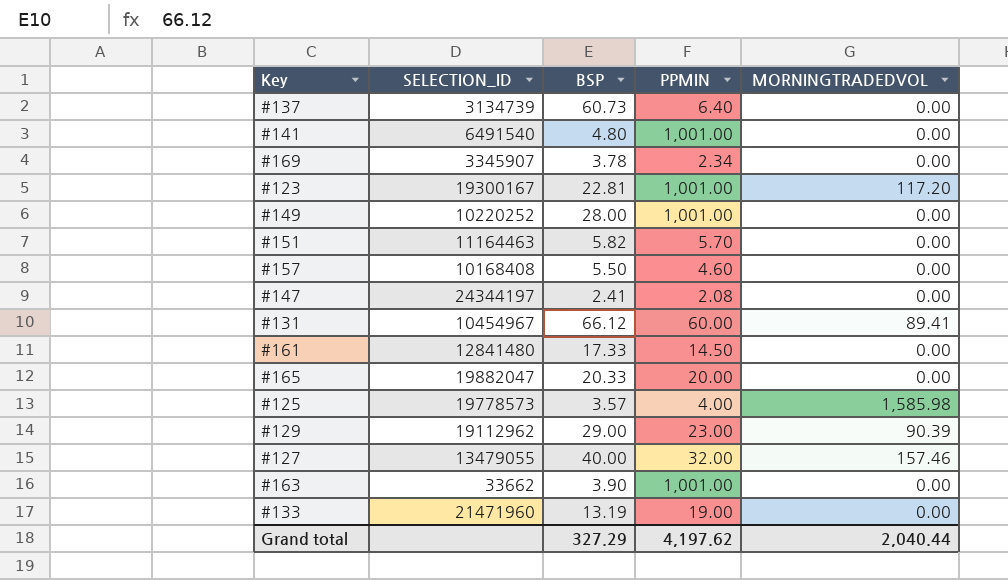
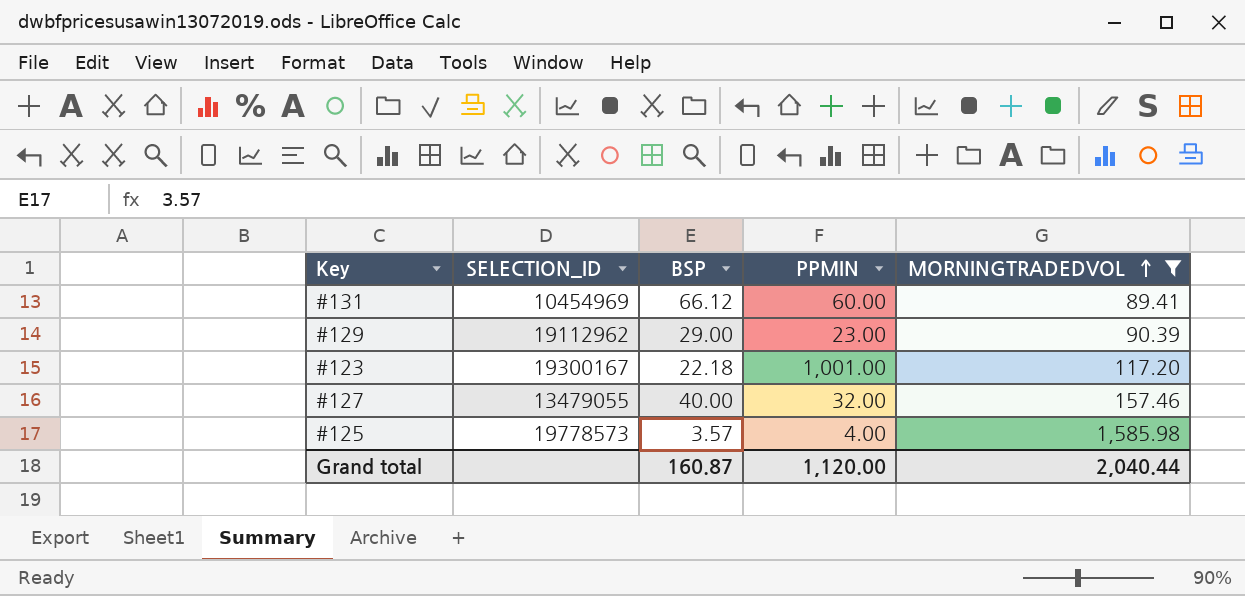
filter: none -> MORNINGTRADEDVOL != 0.00
row order: none -> MORNINGTRADEDVOL ascending
#131 | SELECTION_ID: 10454967 -> 10454969
#123 | BSP: 22.81 -> 22.18
Grand total | BSP: 327.29 -> 160.87
Grand total | PPMIN: 4,197.62 -> 1,120.00

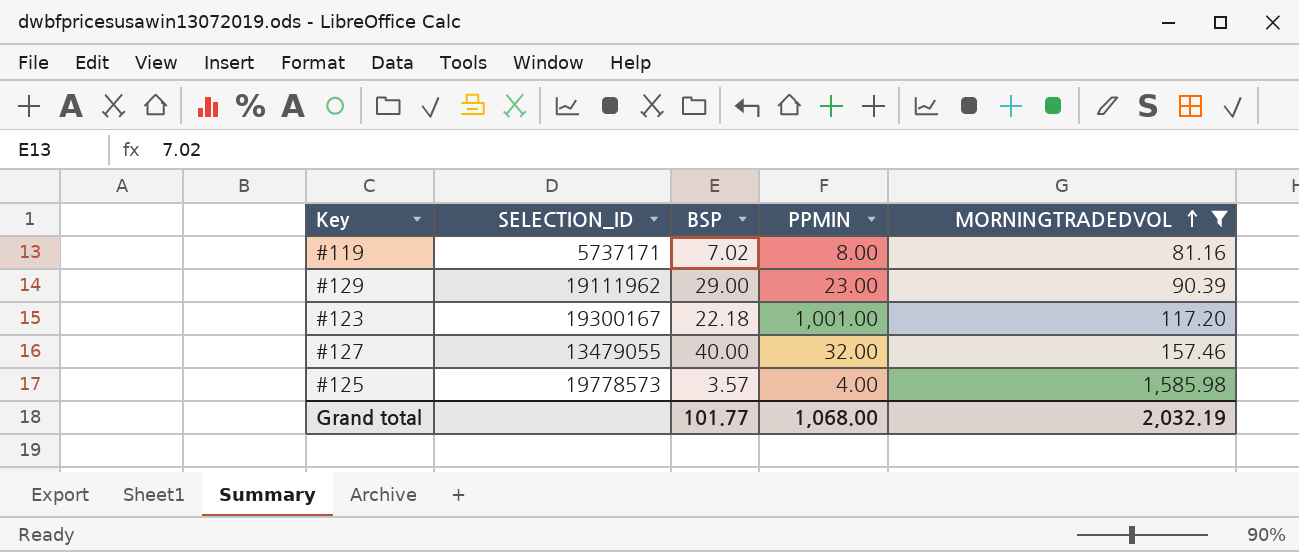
row #131: 10454969 | 66.12 | 60.00 | 89.41 -> none
row #119: none -> 5737171 | 7.02 | 8.00 | 81.16
#129 | SELECTION_ID: 19112962 -> 19111962
Grand total | BSP: 160.87 -> 101.77
Grand total | PPMIN: 1,120.00 -> 1,068.00
Grand total | MORNINGTRADEDVOL: 2,040.44 -> 2,032.19

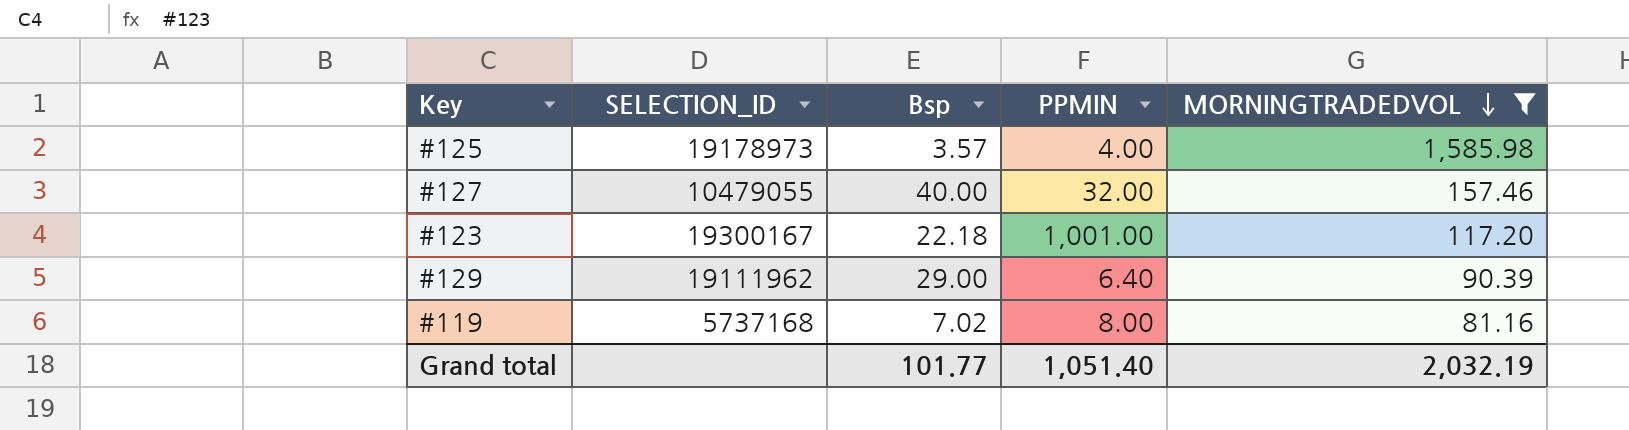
row order: MORNINGTRADEDVOL ascending -> MORNINGTRADEDVOL descending
column name: BSP -> Bsp
#125 | SELECTION_ID: 19778573 -> 19178973
#127 | SELECTION_ID: 13479055 -> 10479055
#129 | PPMIN: 23.00 -> 6.40
#119 | SELECTION_ID: 5737171 -> 5737168
Grand total | PPMIN: 1,068.00 -> 1,051.40

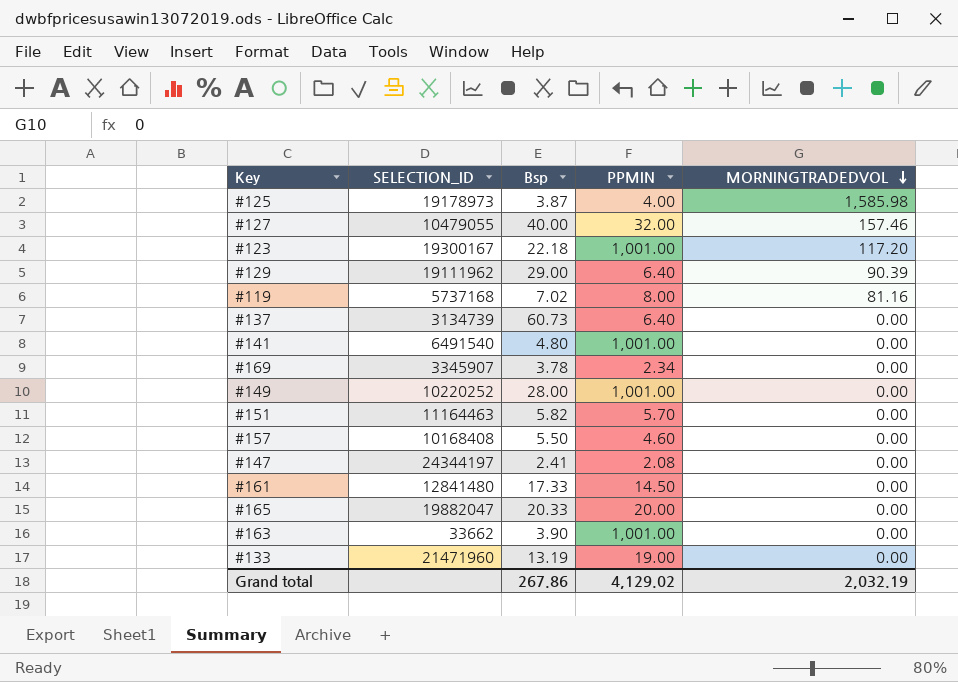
filter: MORNINGTRADEDVOL != 0.00 -> none
#125 | Bsp: 3.57 -> 3.87
Grand total | Bsp: 101.77 -> 267.86
Grand total | PPMIN: 1,051.40 -> 4,129.02

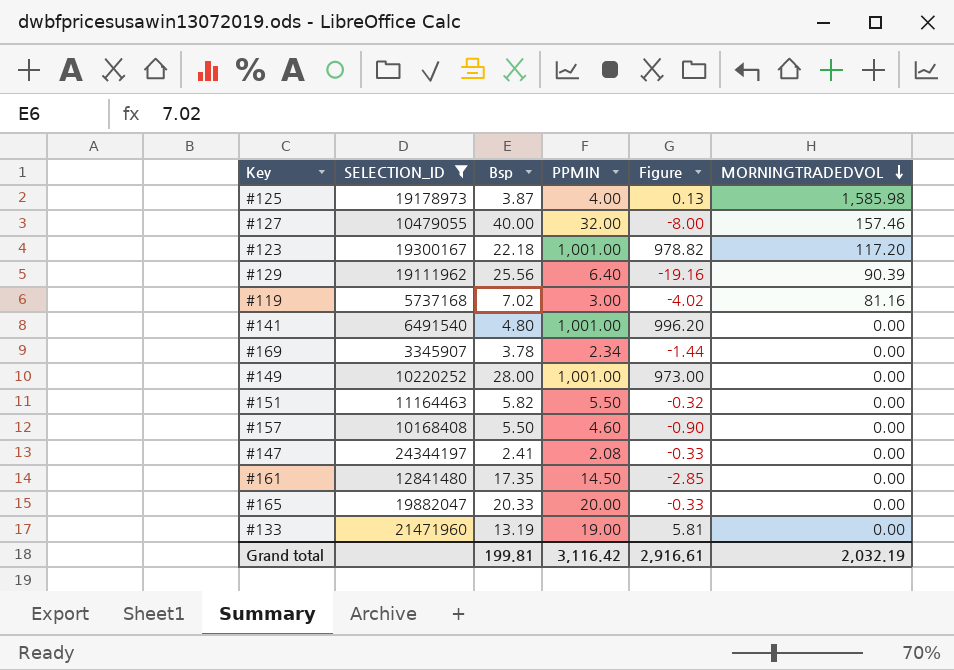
filter: none -> SELECTION_ID >= 3345907
column Figure | formula: none -> [PPMIN] - [Bsp]
#129 | Bsp: 29.00 -> 25.56
#119 | PPMIN: 8.00 -> 3.00
#151 | PPMIN: 5.70 -> 5.50
#161 | Bsp: 17.33 -> 17.35
Grand total | Bsp: 267.86 -> 199.81
Grand total | PPMIN: 4,129.02 -> 3,116.42

